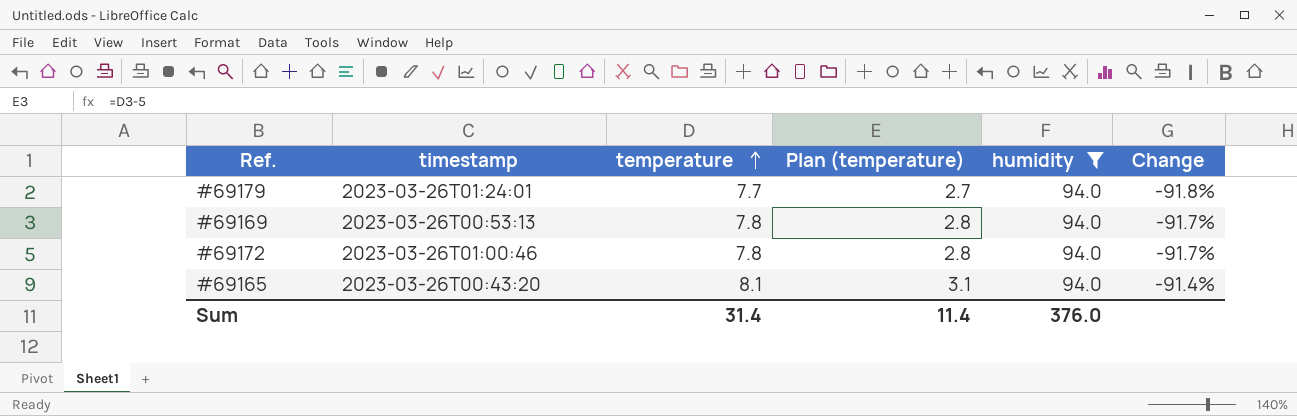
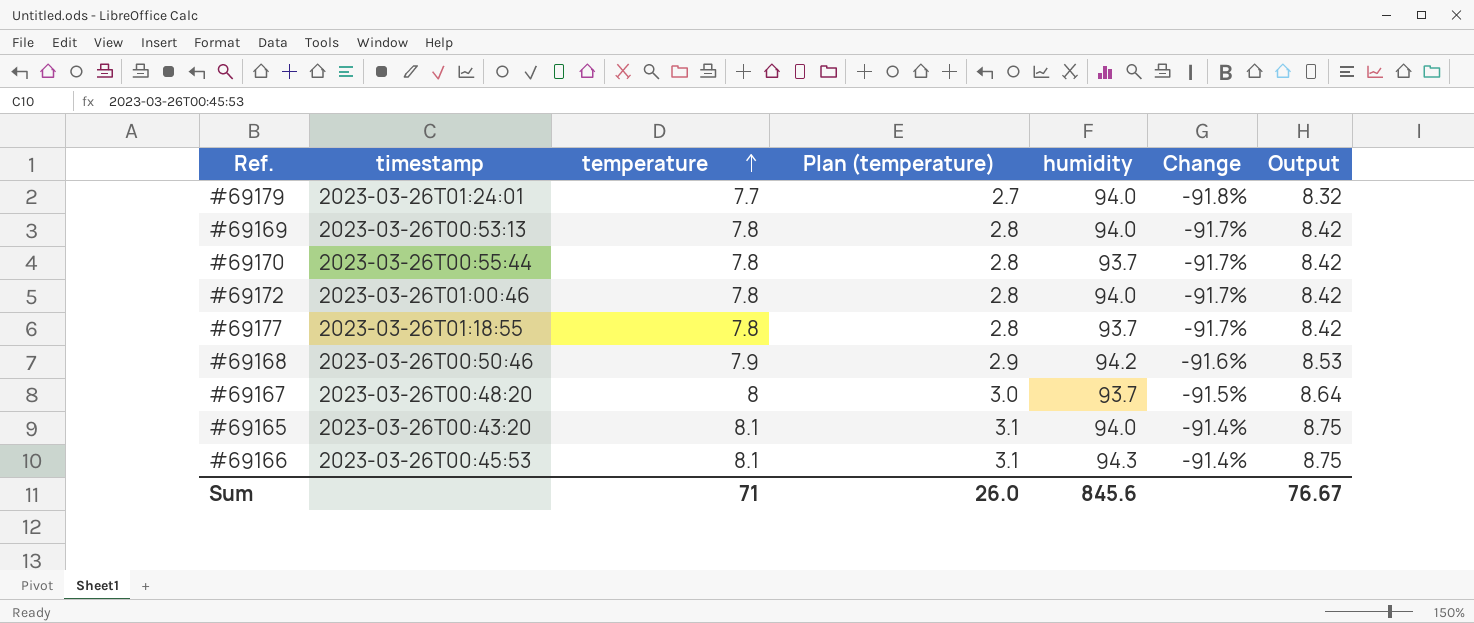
filter: humidity = 94.0 -> none
column Output | formula: none -> [temperature] * 1.08
Sum | temperature: 31.4 -> 71
Sum | Plan (temperature): 11.4 -> 26.0
Sum | humidity: 376.0 -> 845.6

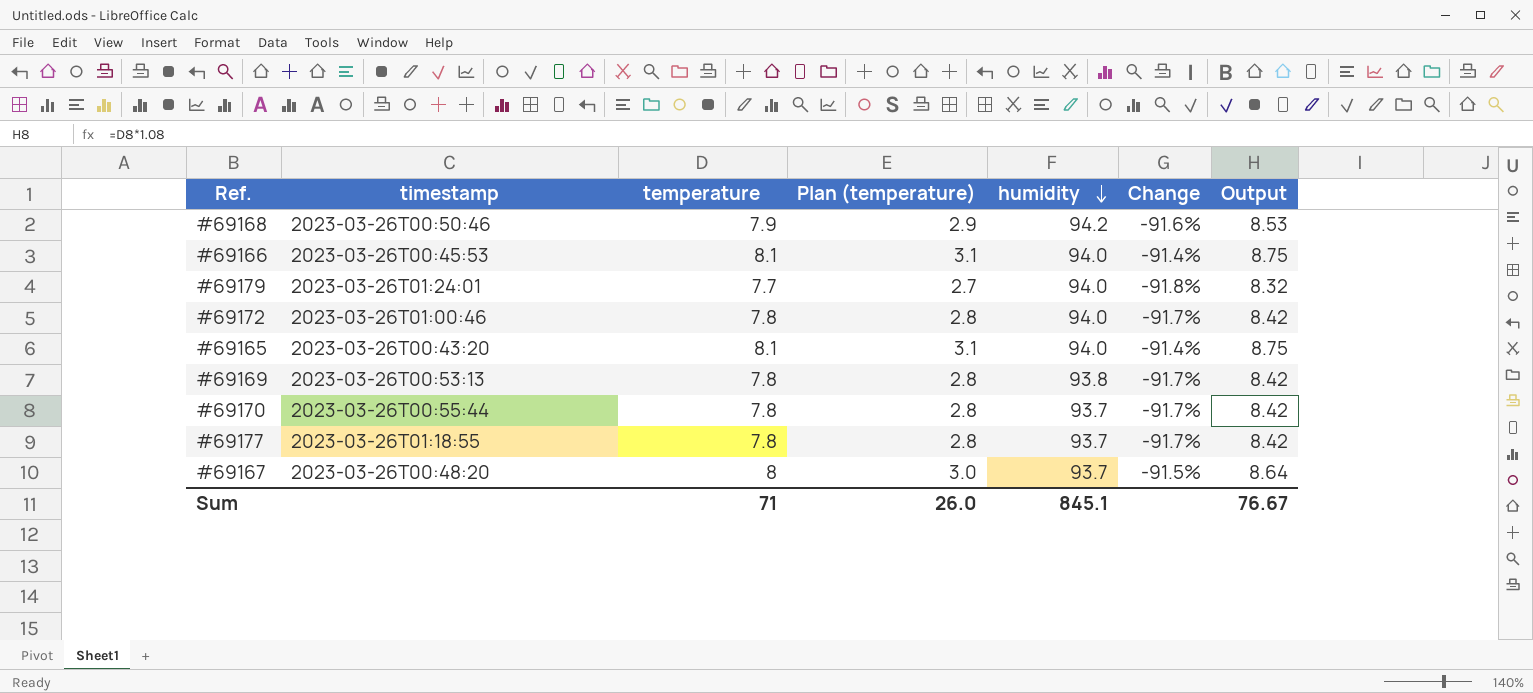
row order: temperature ascending -> humidity descending
#69166 | humidity: 94.3 -> 94.0
#69169 | humidity: 94.0 -> 93.8
Sum | humidity: 845.6 -> 845.1

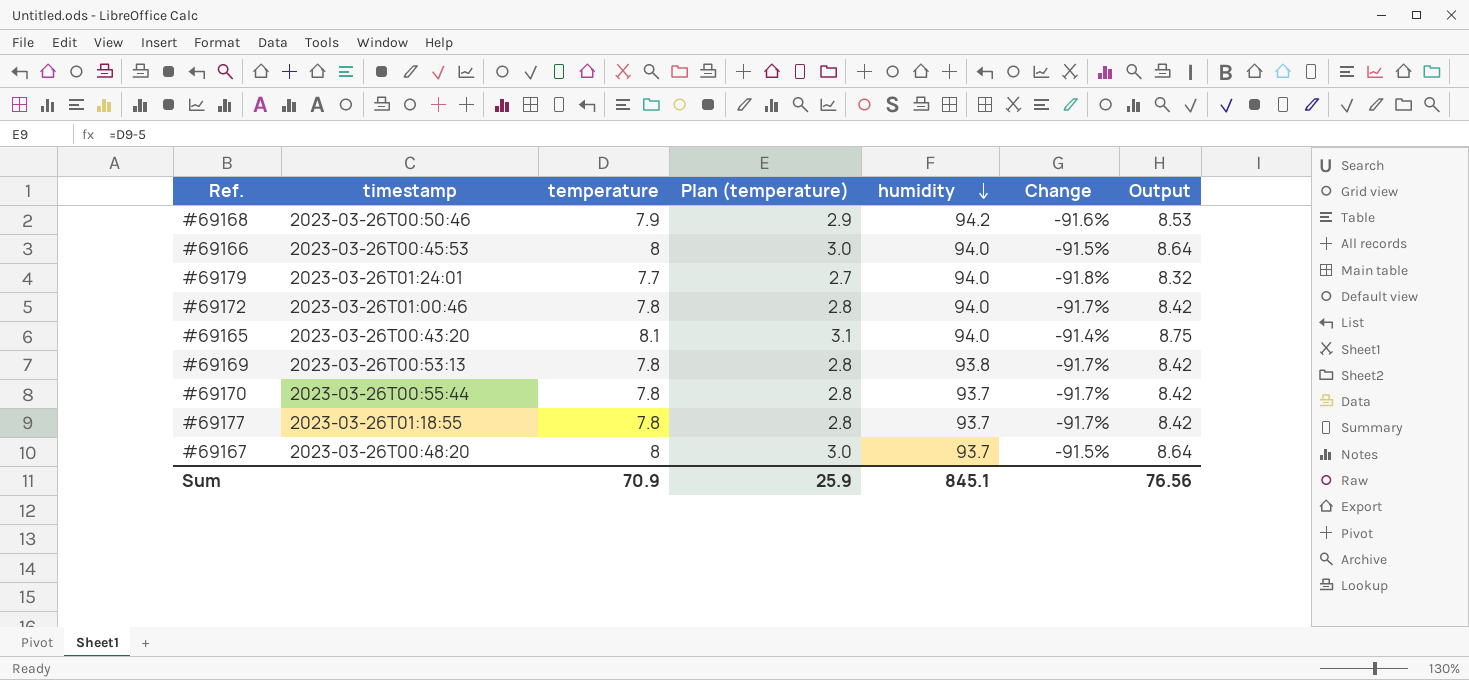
#69166 | temperature: 8.1 -> 8
#69166 | Plan (temperature): 3.1 -> 3.0
#69166 | Change: -91.4% -> -91.5%
#69166 | Output: 8.75 -> 8.64
Sum | temperature: 71 -> 70.9
Sum | Plan (temperature): 26.0 -> 25.9
Sum | Output: 76.67 -> 76.56

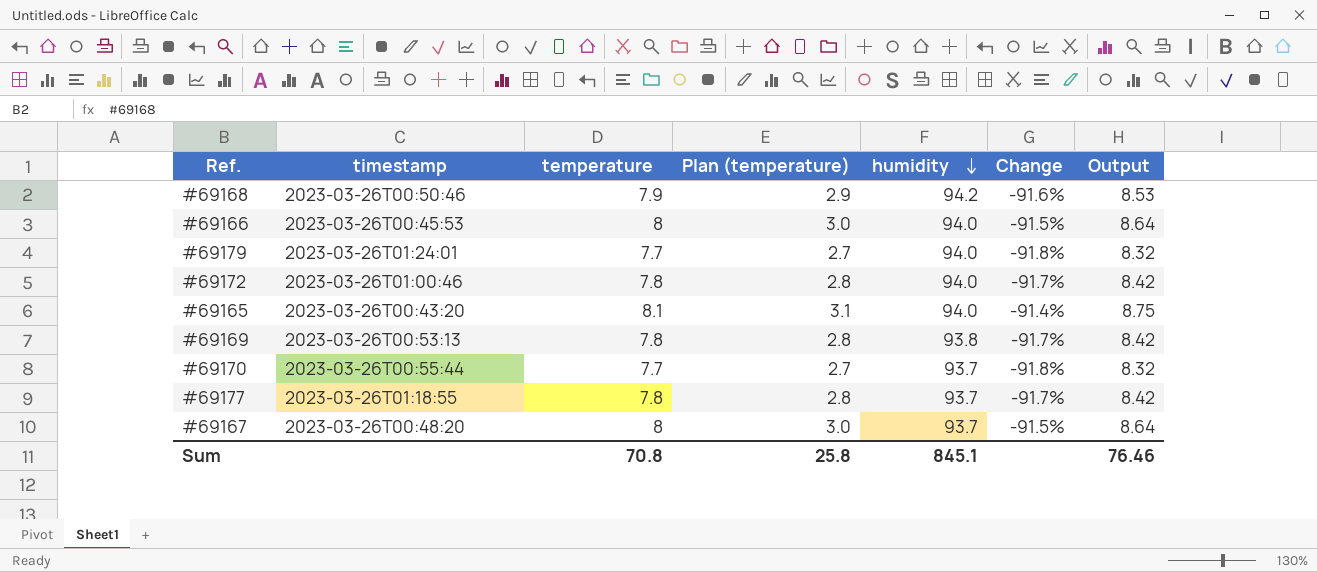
#69170 | temperature: 7.8 -> 7.7
#69170 | Plan (temperature): 2.8 -> 2.7
#69170 | Change: -91.7% -> -91.8%
#69170 | Output: 8.42 -> 8.32
Sum | temperature: 70.9 -> 70.8
Sum | Plan (temperature): 25.9 -> 25.8
Sum | Output: 76.56 -> 76.46

